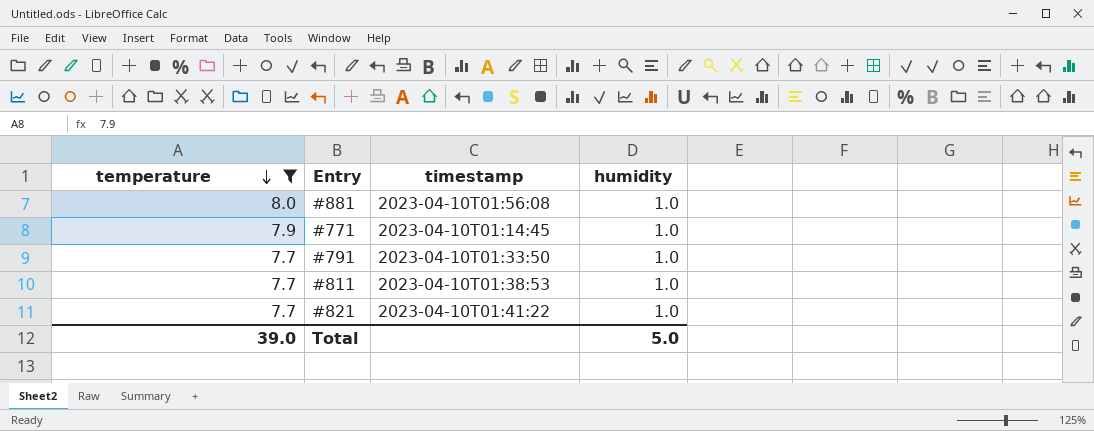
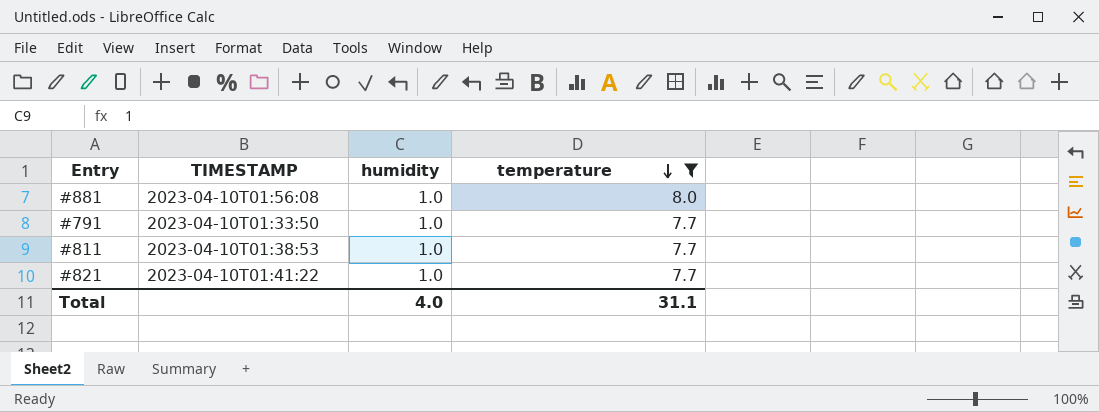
column name: timestamp -> TIMESTAMP
column temperature | position: 1 -> 4
row #771: 7.9 | 2023-04-10T01:14:45 | 1.0 -> none
Total | humidity: 5.0 -> 4.0
Total | temperature: 39.0 -> 31.1

